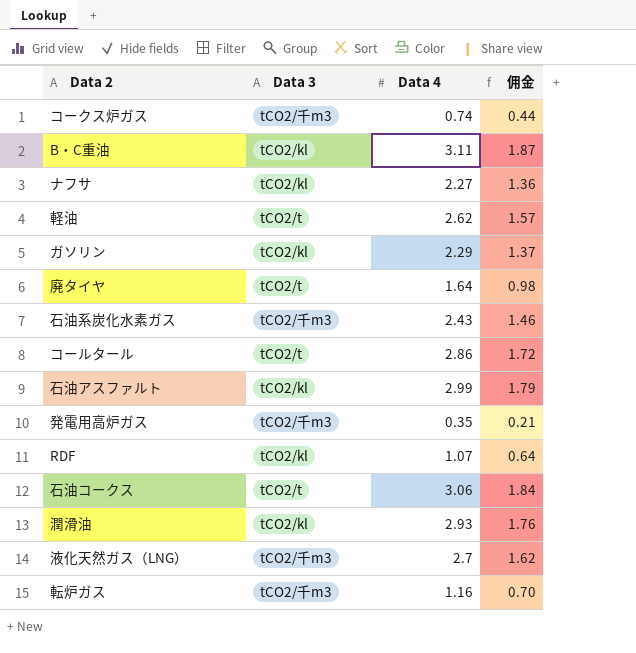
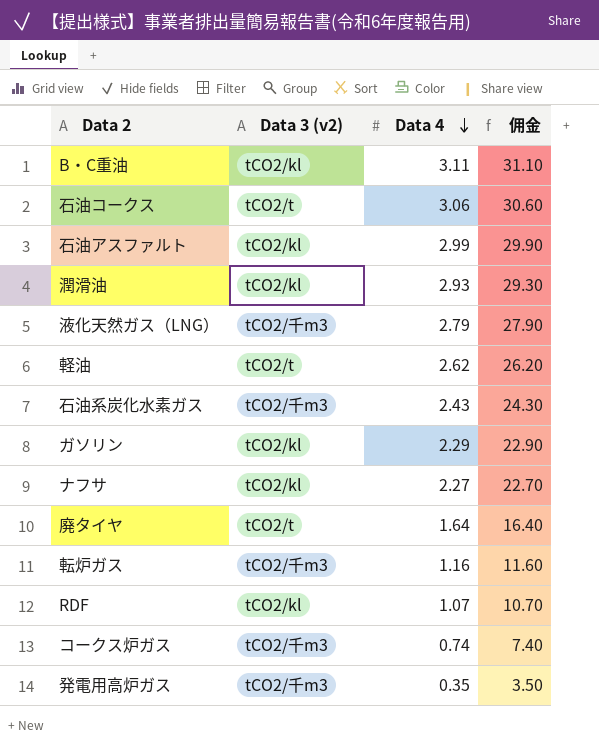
row order: none -> Data 4 descending
column name: Data 3 -> Data 3 (v2)
column 佣金 | formula: [Data 4] * 0.6 -> [Data 4] * 10
row コールタール: tCO2/t | 2.86 | 1.72 -> none
液化天然ガス（LNG） | Data 4: 2.7 -> 2.79

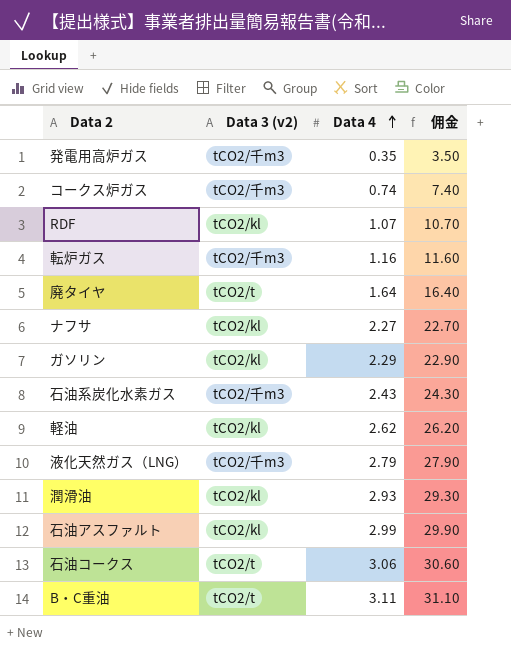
row order: Data 4 descending -> Data 4 ascending
軽油 | Data 3 (v2): tCO2/t -> tCO2/kl
B・C重油 | Data 3 (v2): tCO2/kl -> tCO2/t

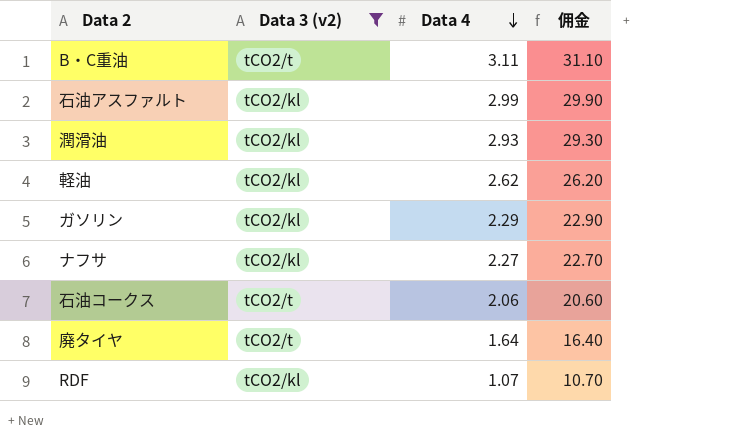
filter: none -> Data 3 (v2) != tCO2/千m3
row order: Data 4 ascending -> Data 4 descending
石油コークス | Data 4: 3.06 -> 2.06
石油コークス | 佣金: 30.60 -> 20.60

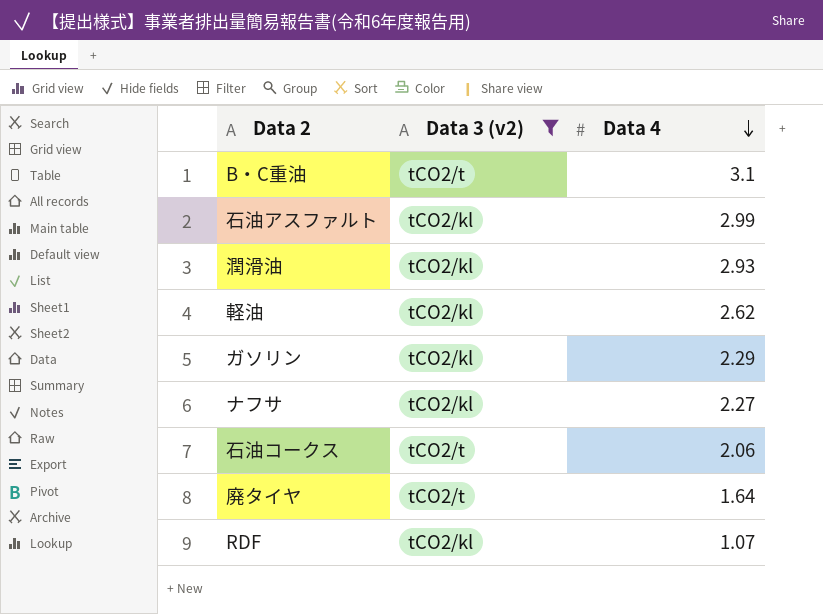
column 佣金 | formula: [Data 4] * 10 -> none
B・C重油 | Data 4: 3.11 -> 3.1

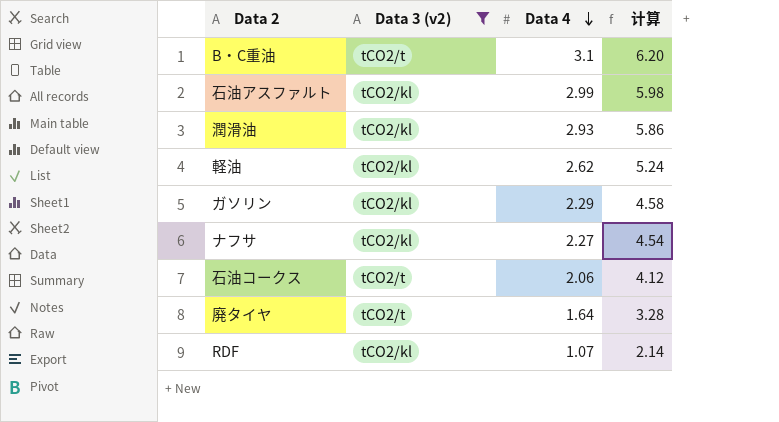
column 计算 | formula: none -> [Data 4] * 2

